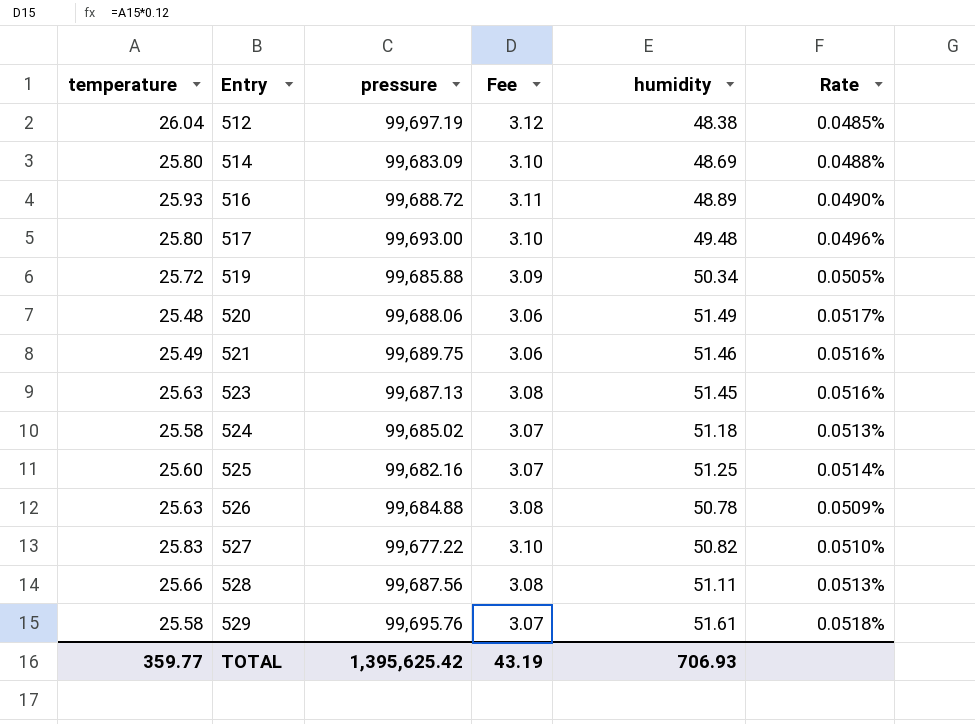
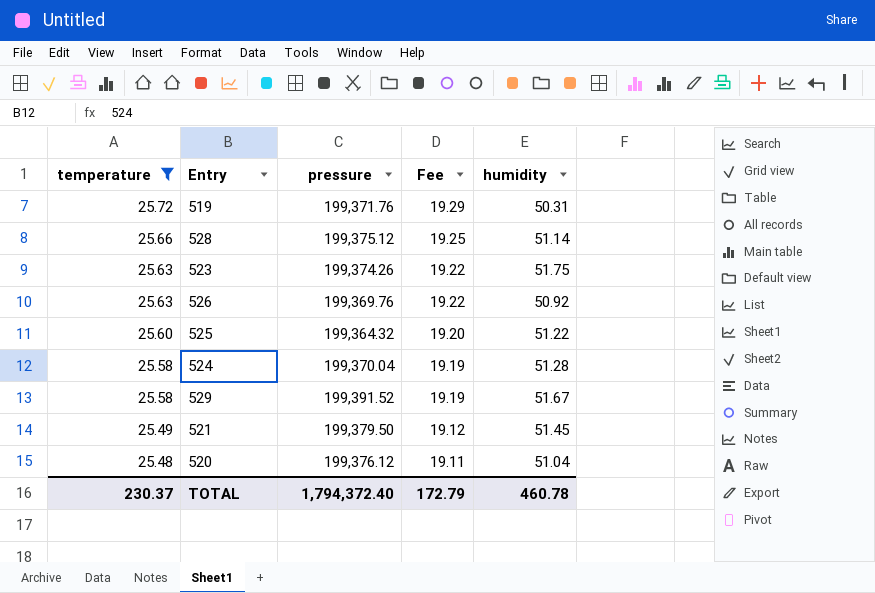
filter: none -> temperature <= 25.72
row order: Entry ascending -> temperature descending
column Rate | formula: [humidity] / [pressure] -> none
column Fee | formula: [temperature] * 0.12 -> [temperature] * 0.75
519 | pressure: 99,685.88 -> 199,371.76
519 | humidity: 50.34 -> 50.31
528 | pressure: 99,687.56 -> 199,375.12
528 | humidity: 51.11 -> 51.14
523 | pressure: 99,687.13 -> 199,374.26
523 | humidity: 51.45 -> 51.75
526 | pressure: 99,684.88 -> 199,369.76
526 | humidity: 50.78 -> 50.92
525 | pressure: 99,682.16 -> 199,364.32
525 | humidity: 51.25 -> 51.22
524 | pressure: 99,685.02 -> 199,370.04
524 | humidity: 51.18 -> 51.28
529 | pressure: 99,695.76 -> 199,391.52
529 | humidity: 51.61 -> 51.67
521 | pressure: 99,689.75 -> 199,379.50
521 | humidity: 51.46 -> 51.45
520 | pressure: 99,688.06 -> 199,376.12
520 | humidity: 51.49 -> 51.04
TOTAL | temperature: 359.77 -> 230.37
TOTAL | pressure: 1,395,625.42 -> 1,794,372.40
TOTAL | Fee: 43.19 -> 172.79
TOTAL | humidity: 706.93 -> 460.78

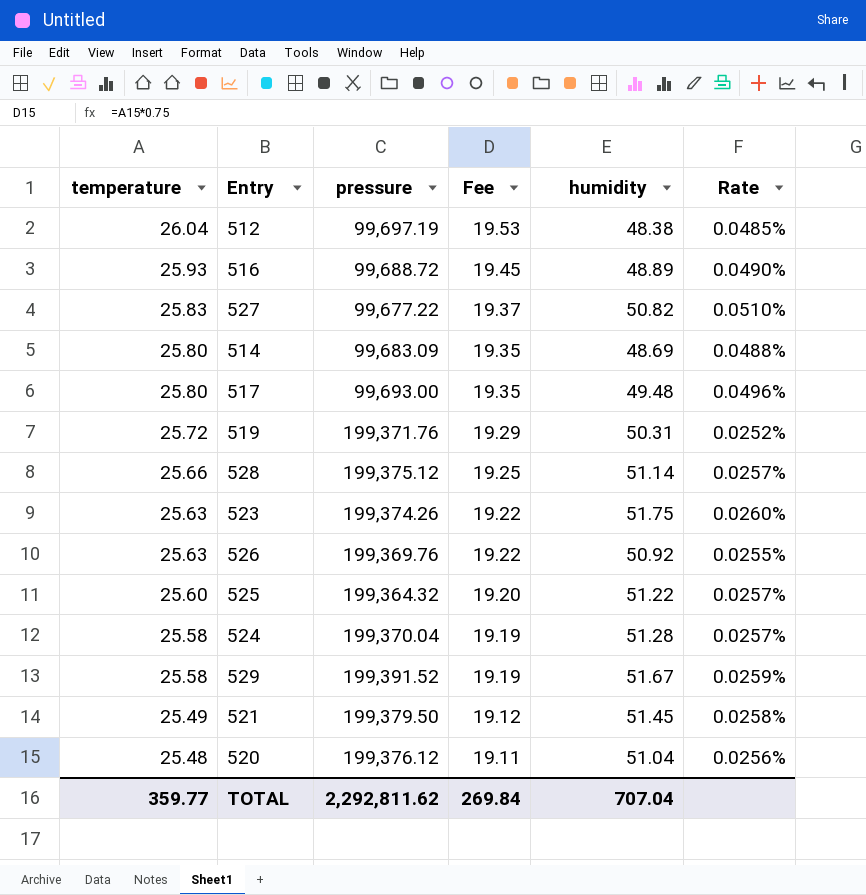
filter: temperature <= 25.72 -> none
column Rate | formula: none -> [humidity] / [pressure]
TOTAL | temperature: 230.37 -> 359.77
TOTAL | pressure: 1,794,372.40 -> 2,292,811.62
TOTAL | Fee: 172.79 -> 269.84
TOTAL | humidity: 460.78 -> 707.04

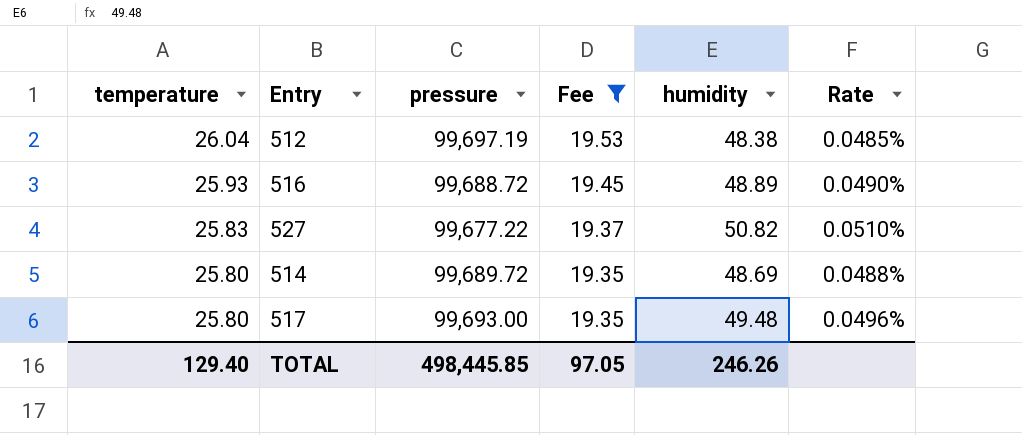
filter: none -> Fee >= 19.35
514 | pressure: 99,683.09 -> 99,689.72
TOTAL | temperature: 359.77 -> 129.40
TOTAL | pressure: 2,292,811.62 -> 498,445.85
TOTAL | Fee: 269.84 -> 97.05
TOTAL | humidity: 707.04 -> 246.26

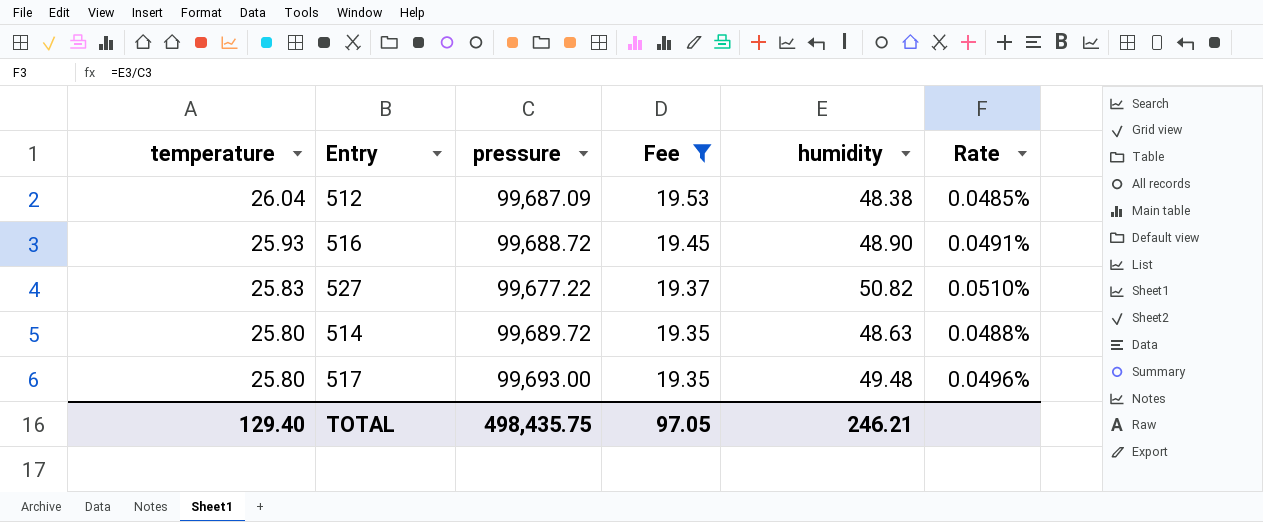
512 | pressure: 99,697.19 -> 99,687.09
516 | humidity: 48.89 -> 48.90
516 | Rate: 0.0490% -> 0.0491%
514 | humidity: 48.69 -> 48.63
TOTAL | pressure: 498,445.85 -> 498,435.75
TOTAL | humidity: 246.26 -> 246.21

